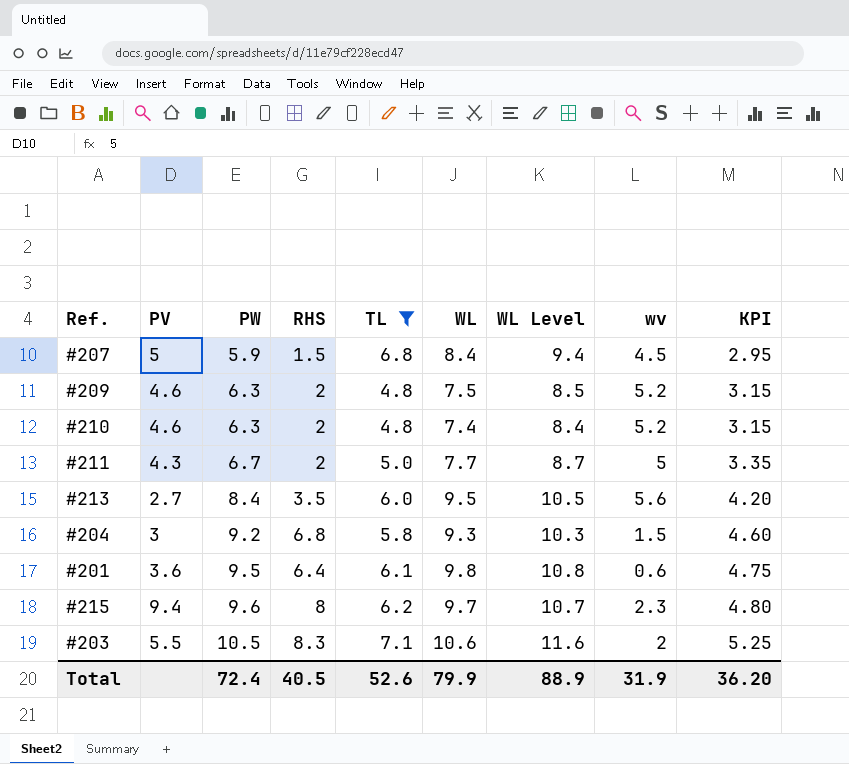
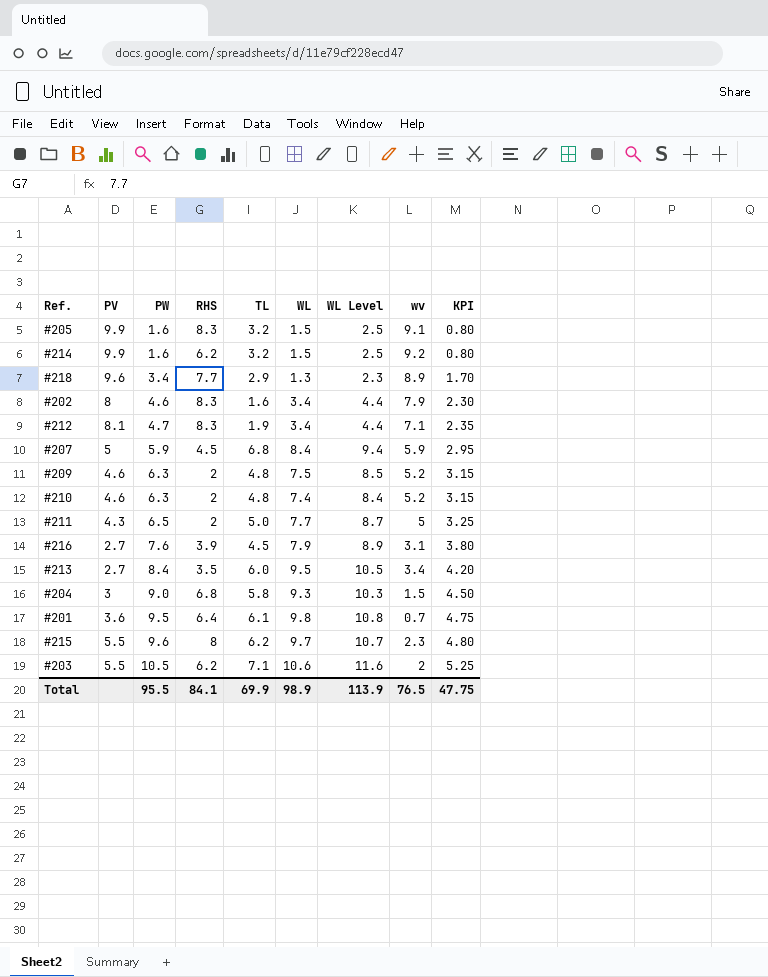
filter: TL >= 4.8 -> none
#207 | RHS: 1.5 -> 4.5
#207 | wv: 4.5 -> 5.9
#211 | PW: 6.7 -> 6.5
#211 | KPI: 3.35 -> 3.25
#213 | wv: 5.6 -> 3.4
#204 | PW: 9.2 -> 9.0
#204 | KPI: 4.60 -> 4.50
#201 | wv: 0.6 -> 0.7
#215 | PV: 9.4 -> 5.5
#203 | RHS: 8.3 -> 6.2
Total | PW: 72.4 -> 95.5
Total | RHS: 40.5 -> 84.1
Total | TL: 52.6 -> 69.9
Total | WL: 79.9 -> 98.9
Total | WL Level: 88.9 -> 113.9
Total | wv: 31.9 -> 76.5
Total | KPI: 36.20 -> 47.75

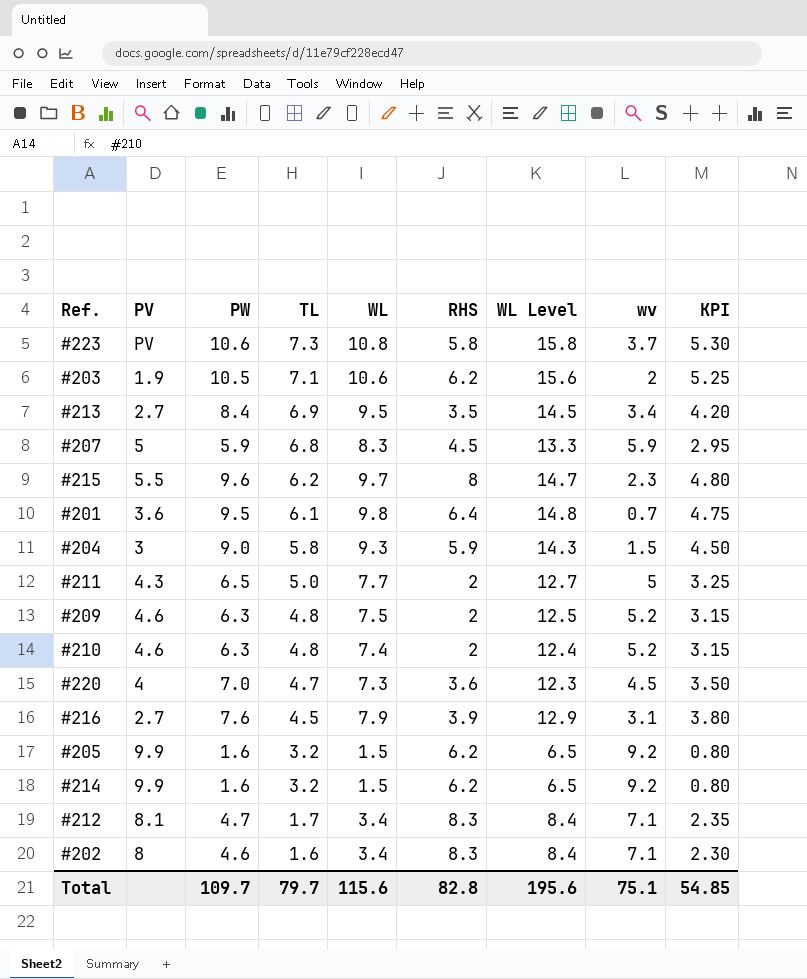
row order: PW ascending -> TL descending
column RHS | position: 4 -> 6
column WL Level | formula: [WL] + 1 -> [WL] + 5
row #218: 9.6 | 3.4 | 7.7 | 2.9 | 1.3 | 2.3 | 8.9 | 1.70 -> none
row #223: none -> PV | 10.6 | 7.3 | 10.8 | 5.8 | 15.8 | 3.7 | 5.30
#203 | PV: 5.5 -> 1.9
#213 | TL: 6.0 -> 6.9
#207 | WL: 8.4 -> 8.3
#204 | RHS: 6.8 -> 5.9
row #220: none -> 4 | 7.0 | 4.7 | 7.3 | 3.6 | 12.3 | 4.5 | 3.50
#205 | RHS: 8.3 -> 6.2
#205 | wv: 9.1 -> 9.2
#212 | TL: 1.9 -> 1.7
#202 | wv: 7.9 -> 7.1
Total | PW: 95.5 -> 109.7
Total | TL: 69.9 -> 79.7
Total | WL: 98.9 -> 115.6
Total | RHS: 84.1 -> 82.8
Total | WL Level: 113.9 -> 195.6
Total | wv: 76.5 -> 75.1
Total | KPI: 47.75 -> 54.85

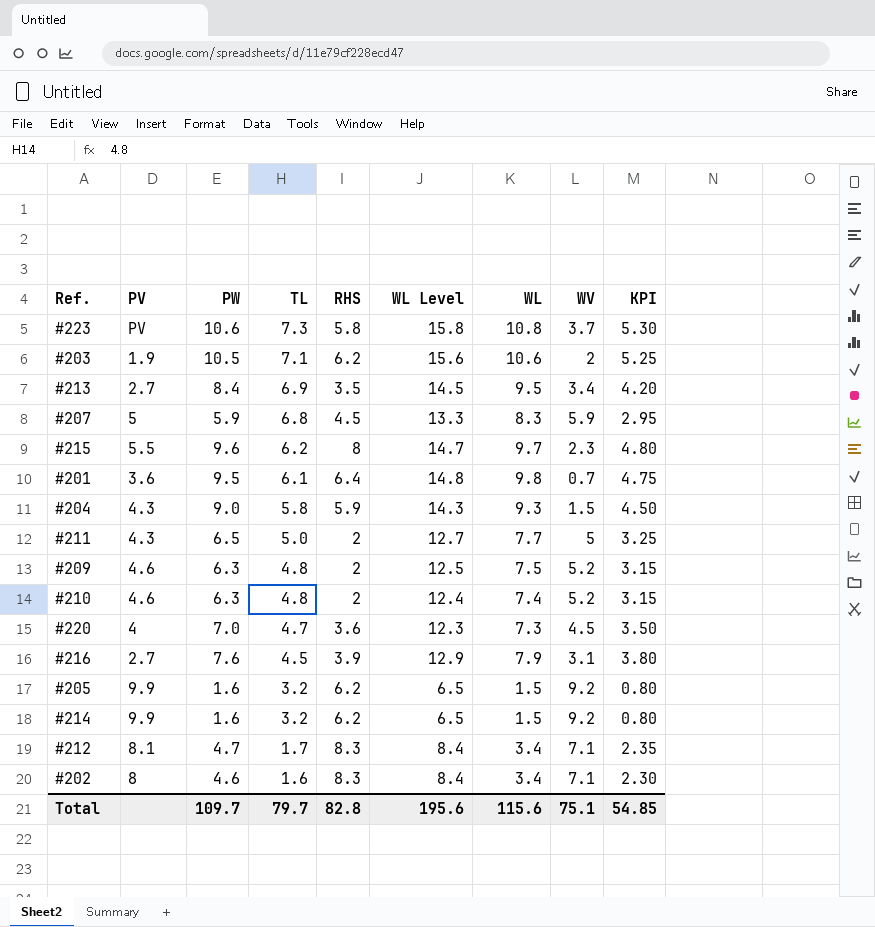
column WL | position: 5 -> 7
column name: wv -> WV
#204 | PV: 3 -> 4.3

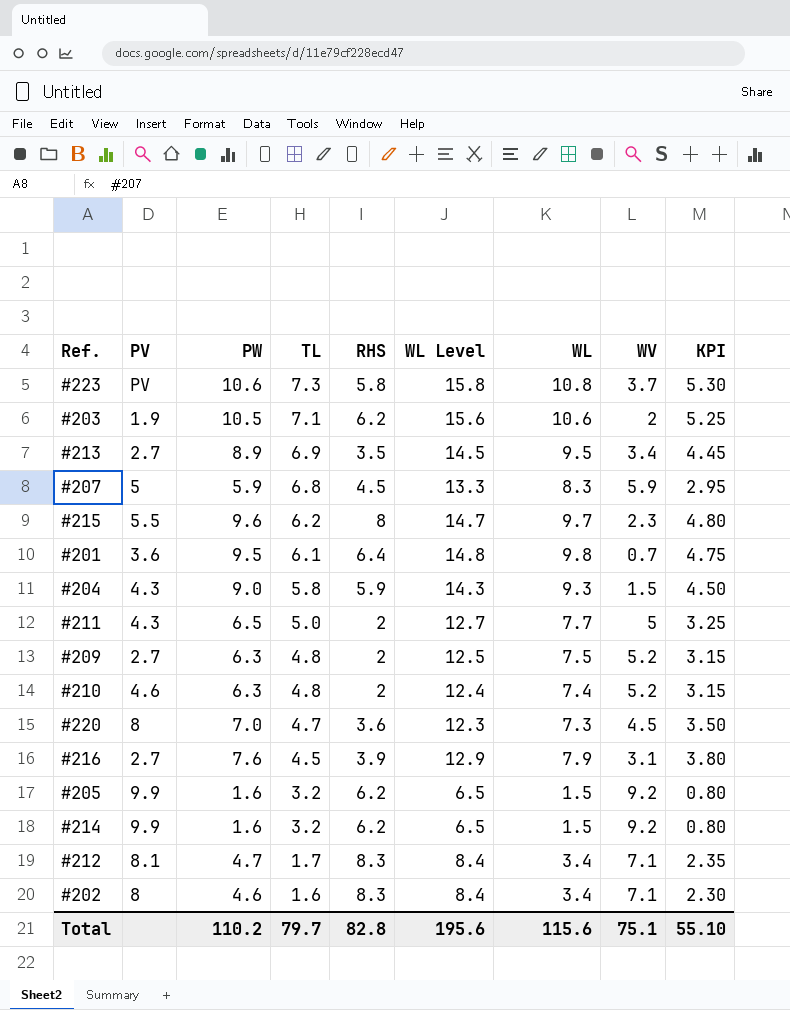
#213 | PW: 8.4 -> 8.9
#213 | KPI: 4.20 -> 4.45
#209 | PV: 4.6 -> 2.7
#220 | PV: 4 -> 8
Total | PW: 109.7 -> 110.2
Total | KPI: 54.85 -> 55.10

